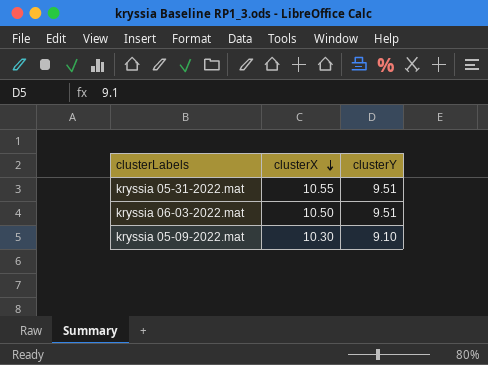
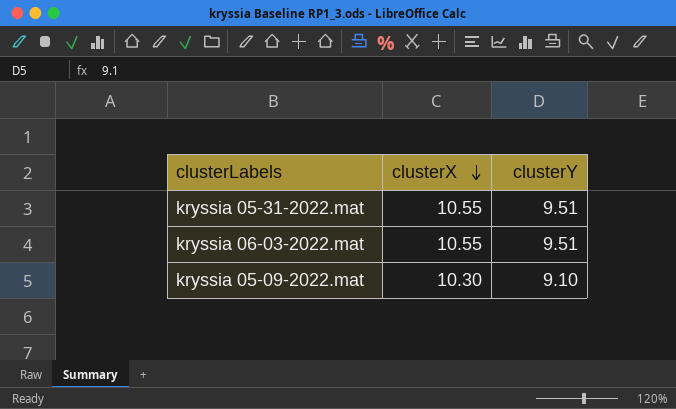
kryssia 06-03-2022.mat | clusterX: 10.50 -> 10.55

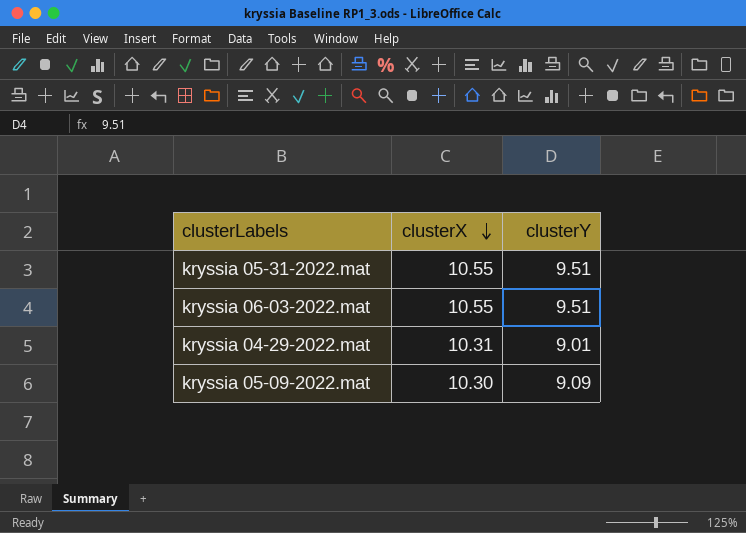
row kryssia 04-29-2022.mat: none -> 10.31 | 9.01
kryssia 05-09-2022.mat | clusterY: 9.10 -> 9.09

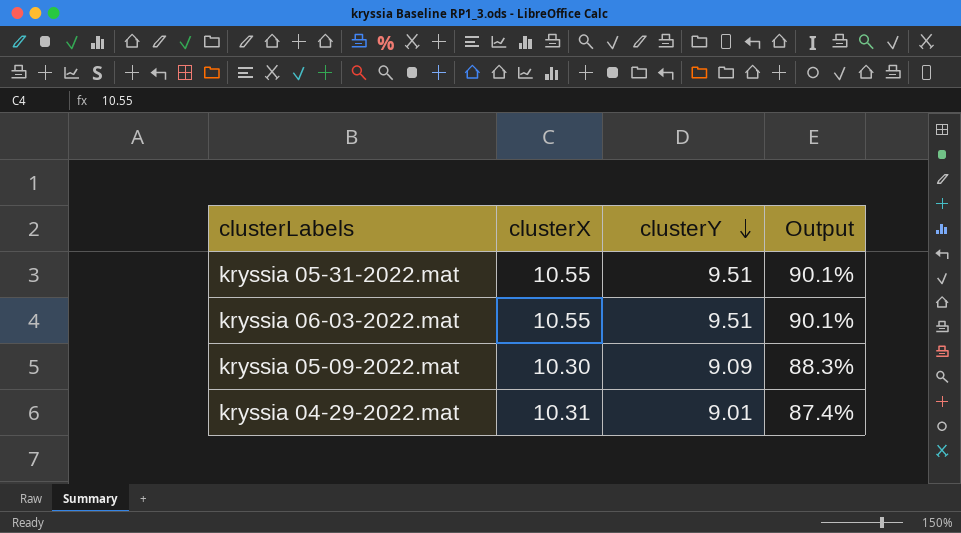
row order: clusterX descending -> clusterY descending
column Output | formula: none -> [clusterY] / [clusterX]

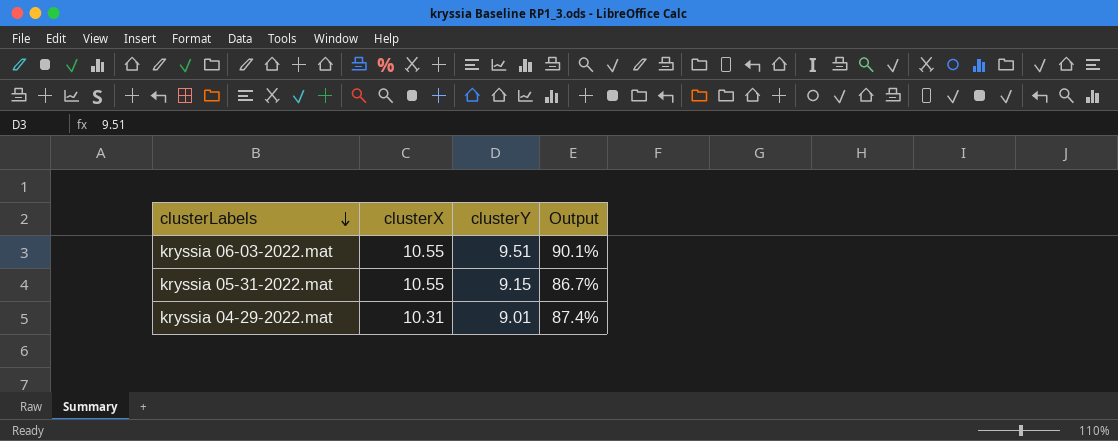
row order: clusterY descending -> clusterLabels descending
row kryssia 05-09-2022.mat: 10.30 | 9.09 | 88.3% -> none
kryssia 05-31-2022.mat | clusterY: 9.51 -> 9.15
kryssia 05-31-2022.mat | Output: 90.1% -> 86.7%

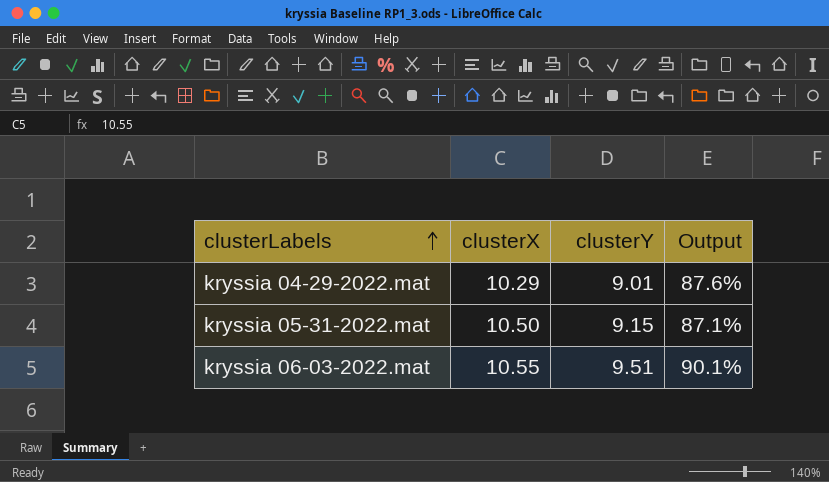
row order: clusterLabels descending -> clusterLabels ascending
kryssia 04-29-2022.mat | clusterX: 10.31 -> 10.29
kryssia 04-29-2022.mat | Output: 87.4% -> 87.6%
kryssia 05-31-2022.mat | clusterX: 10.55 -> 10.50
kryssia 05-31-2022.mat | Output: 86.7% -> 87.1%

